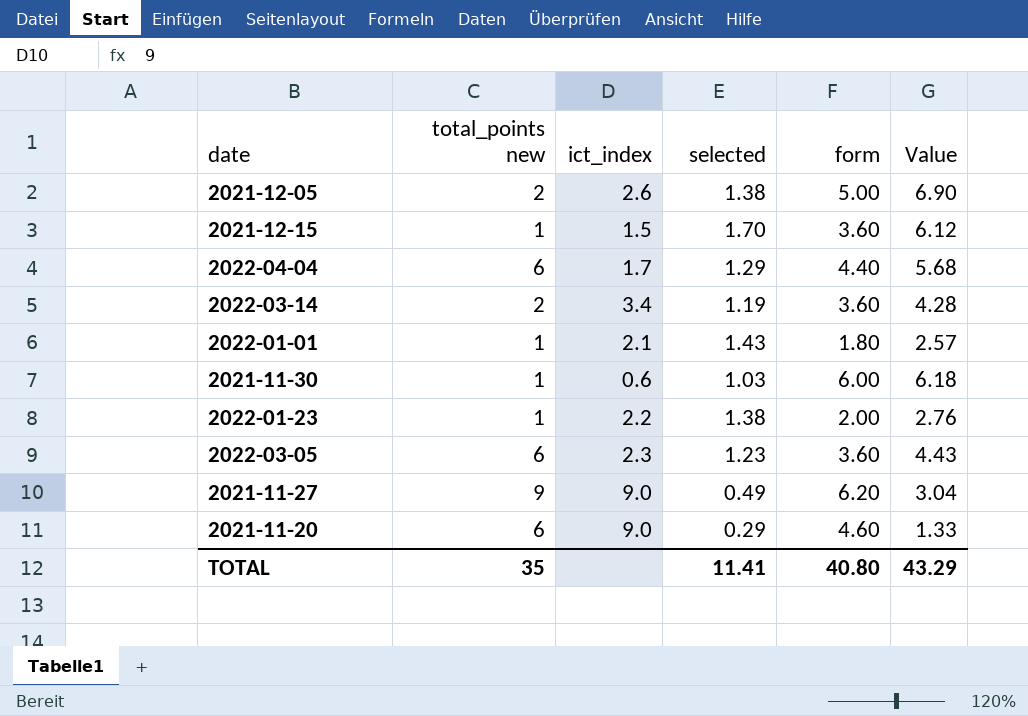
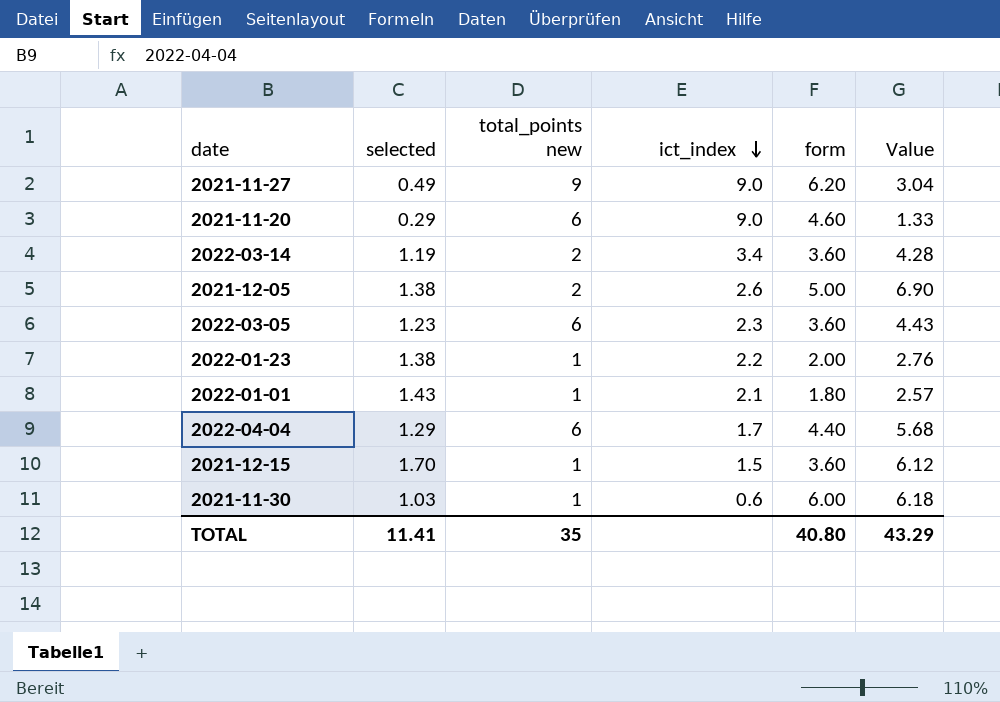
row order: none -> ict_index descending
column selected | position: 4 -> 2

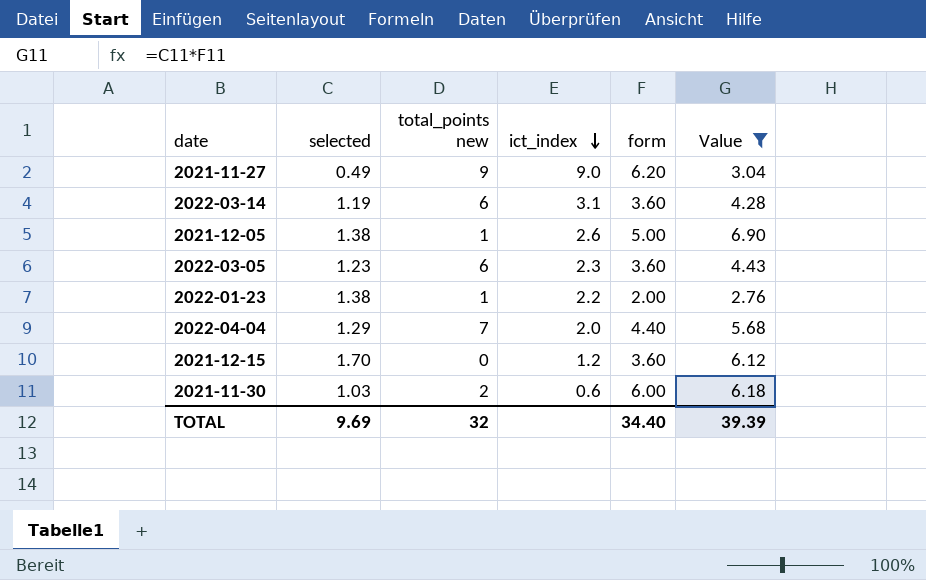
filter: none -> Value >= 2.76
2022-03-14 | total_points new: 2 -> 6
2022-03-14 | ict_index: 3.4 -> 3.1
2021-12-05 | total_points new: 2 -> 1
2022-04-04 | total_points new: 6 -> 7
2022-04-04 | ict_index: 1.7 -> 2.0
2021-12-15 | total_points new: 1 -> 0
2021-12-15 | ict_index: 1.5 -> 1.2
2021-11-30 | total_points new: 1 -> 2
TOTAL | selected: 11.41 -> 9.69
TOTAL | total_points new: 35 -> 32
TOTAL | form: 40.80 -> 34.40
TOTAL | Value: 43.29 -> 39.39

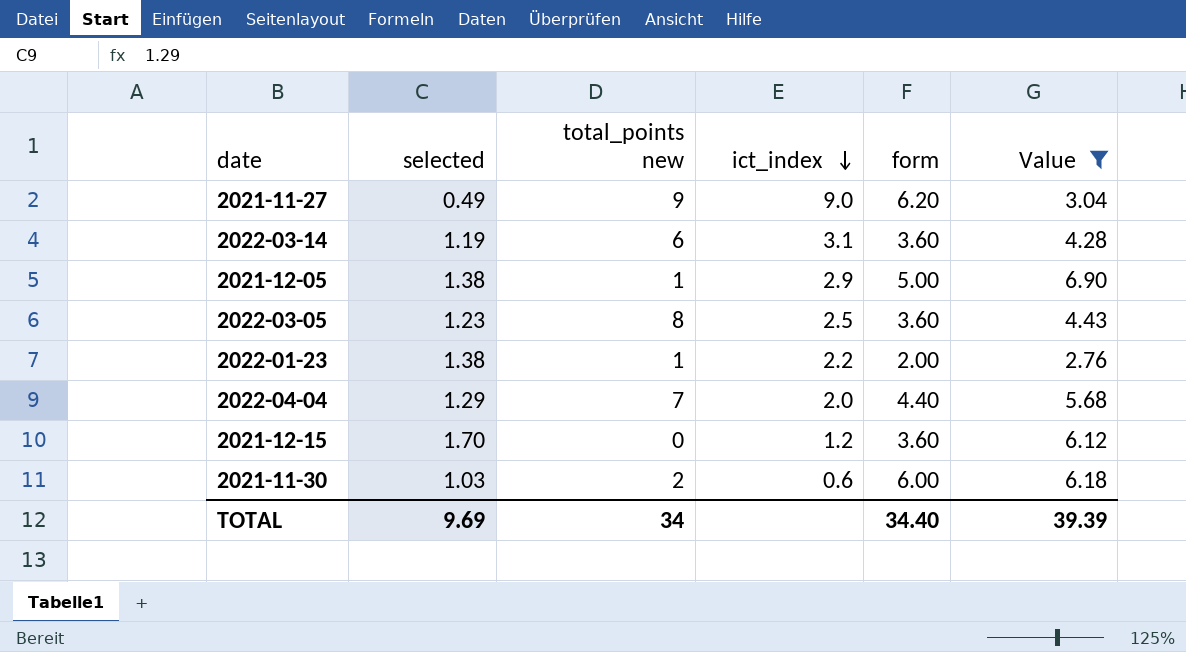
2021-12-05 | ict_index: 2.6 -> 2.9
2022-03-05 | total_points new: 6 -> 8
2022-03-05 | ict_index: 2.3 -> 2.5
TOTAL | total_points new: 32 -> 34

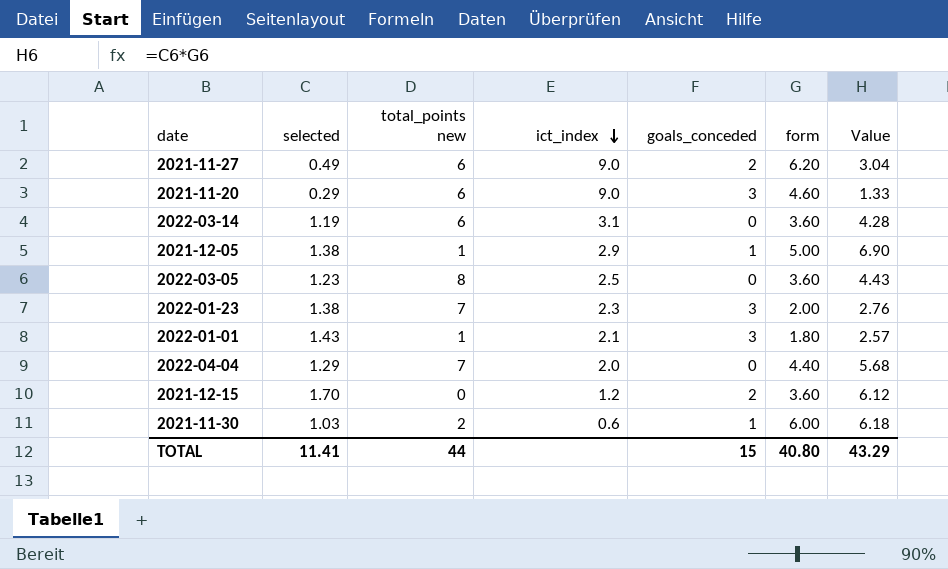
filter: Value >= 2.76 -> none
column goals_conceded | position: none -> 5
2021-11-27 | total_points new: 9 -> 6
2022-01-23 | total_points new: 1 -> 7
2022-01-23 | ict_index: 2.2 -> 2.3
TOTAL | selected: 9.69 -> 11.41
TOTAL | total_points new: 34 -> 44
TOTAL | form: 34.40 -> 40.80
TOTAL | Value: 39.39 -> 43.29

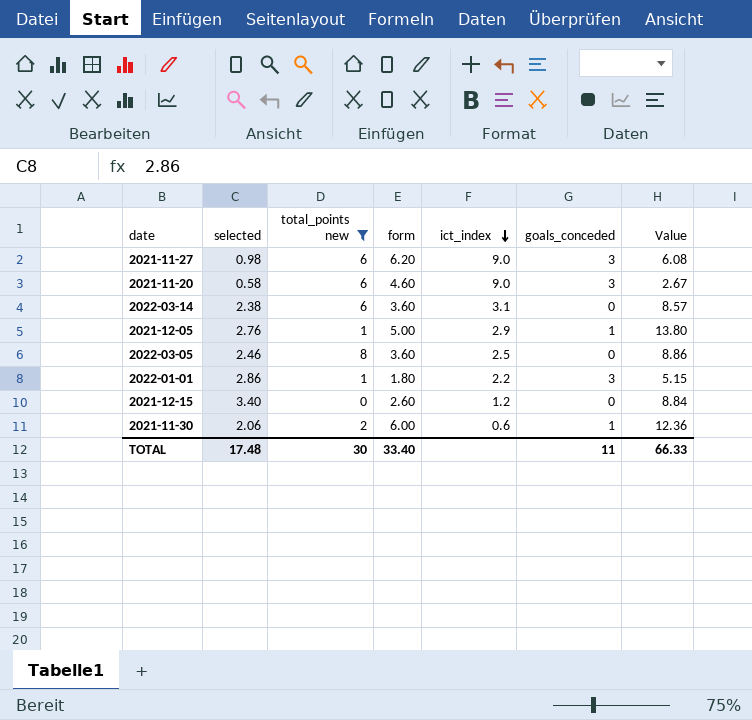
filter: none -> total_points new != 7
column form | position: 6 -> 4
2021-11-27 | selected: 0.49 -> 0.98
2021-11-27 | goals_conceded: 2 -> 3
2021-11-27 | Value: 3.04 -> 6.08
2021-11-20 | selected: 0.29 -> 0.58
2021-11-20 | Value: 1.33 -> 2.67
2022-03-14 | selected: 1.19 -> 2.38
2022-03-14 | Value: 4.28 -> 8.57
2021-12-05 | selected: 1.38 -> 2.76
2021-12-05 | Value: 6.90 -> 13.80
2022-03-05 | selected: 1.23 -> 2.46
2022-03-05 | Value: 4.43 -> 8.86
2022-01-01 | selected: 1.43 -> 2.86
2022-01-01 | ict_index: 2.1 -> 2.2
2022-01-01 | Value: 2.57 -> 5.15
2021-12-15 | selected: 1.70 -> 3.40
2021-12-15 | form: 3.60 -> 2.60
2021-12-15 | goals_conceded: 2 -> 0
2021-12-15 | Value: 6.12 -> 8.84
2021-11-30 | selected: 1.03 -> 2.06
2021-11-30 | Value: 6.18 -> 12.36
TOTAL | selected: 11.41 -> 17.48
TOTAL | total_points new: 44 -> 30
TOTAL | form: 40.80 -> 33.40
TOTAL | goals_conceded: 15 -> 11
TOTAL | Value: 43.29 -> 66.33

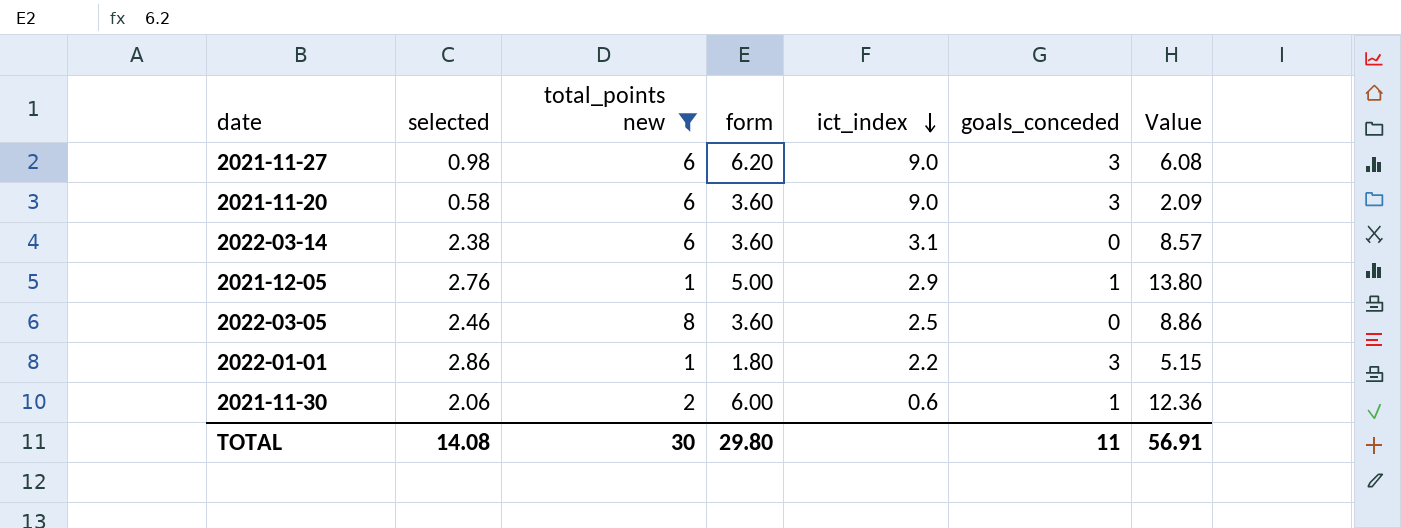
row 2021-12-15: 3.40 | 0 | 2.60 | 1.2 | 0 | 8.84 -> none
2021-11-20 | form: 4.60 -> 3.60
2021-11-20 | Value: 2.67 -> 2.09
TOTAL | selected: 17.48 -> 14.08
TOTAL | form: 33.40 -> 29.80
TOTAL | Value: 66.33 -> 56.91

